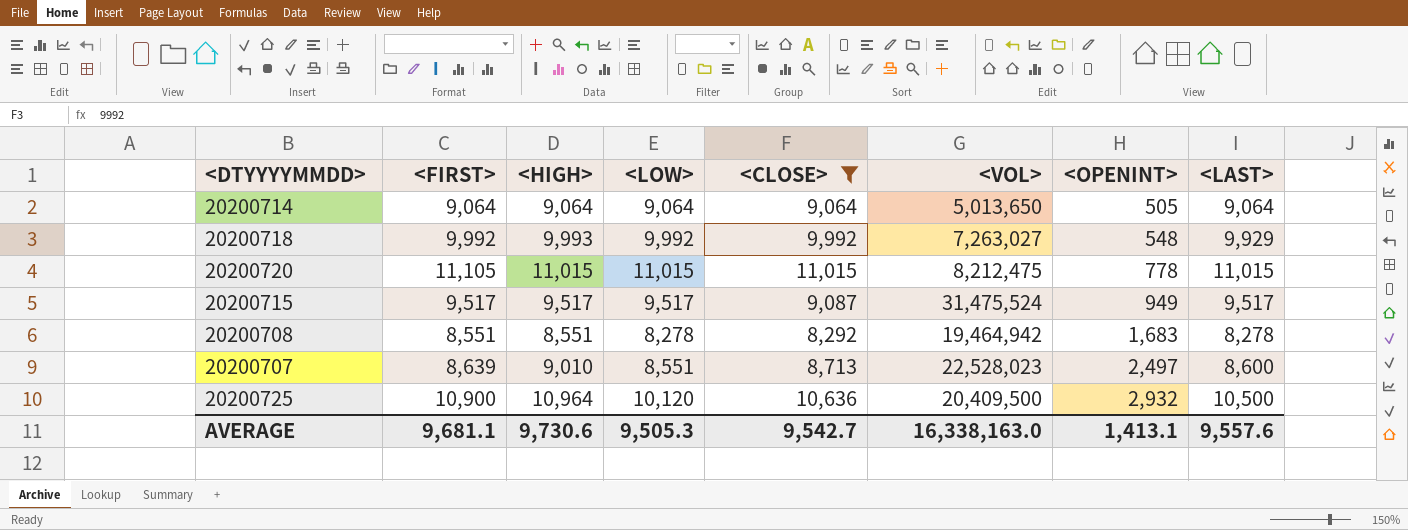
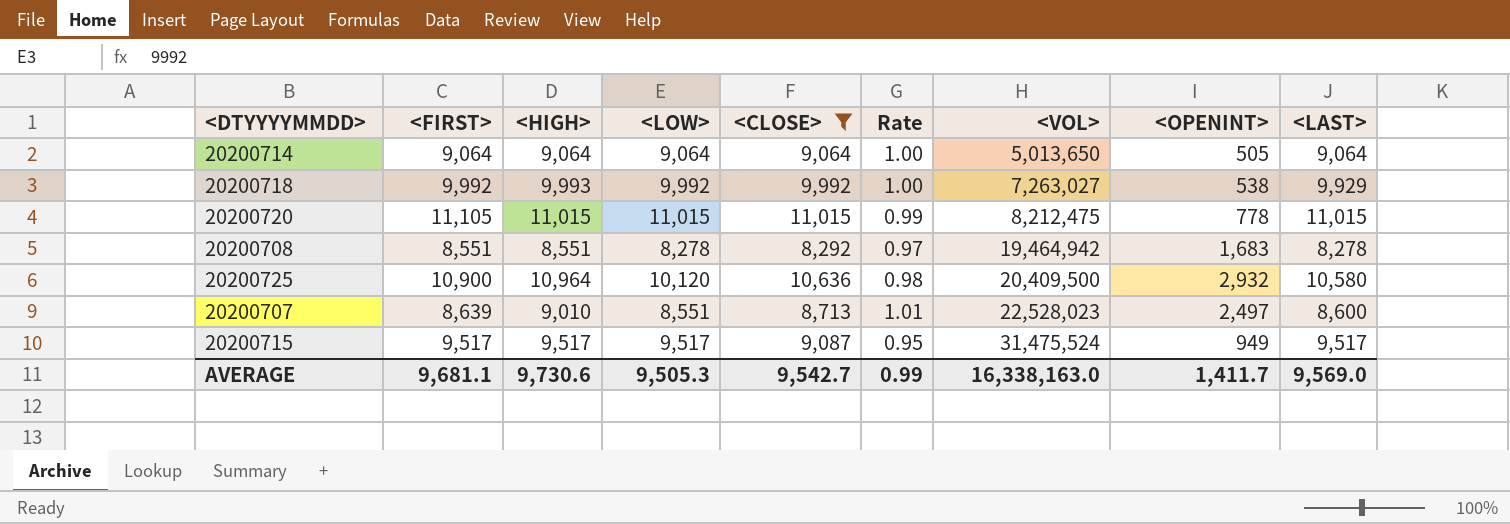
row order: <OPENINT> ascending -> <VOL> ascending
column Rate | formula: none -> [<CLOSE>] / [<FIRST>]
20200718 | <OPENINT>: 548 -> 538
20200725 | <LAST>: 10,500 -> 10,580
AVERAGE | <OPENINT>: 1,413.1 -> 1,411.7
AVERAGE | <LAST>: 9,557.6 -> 9,569.0

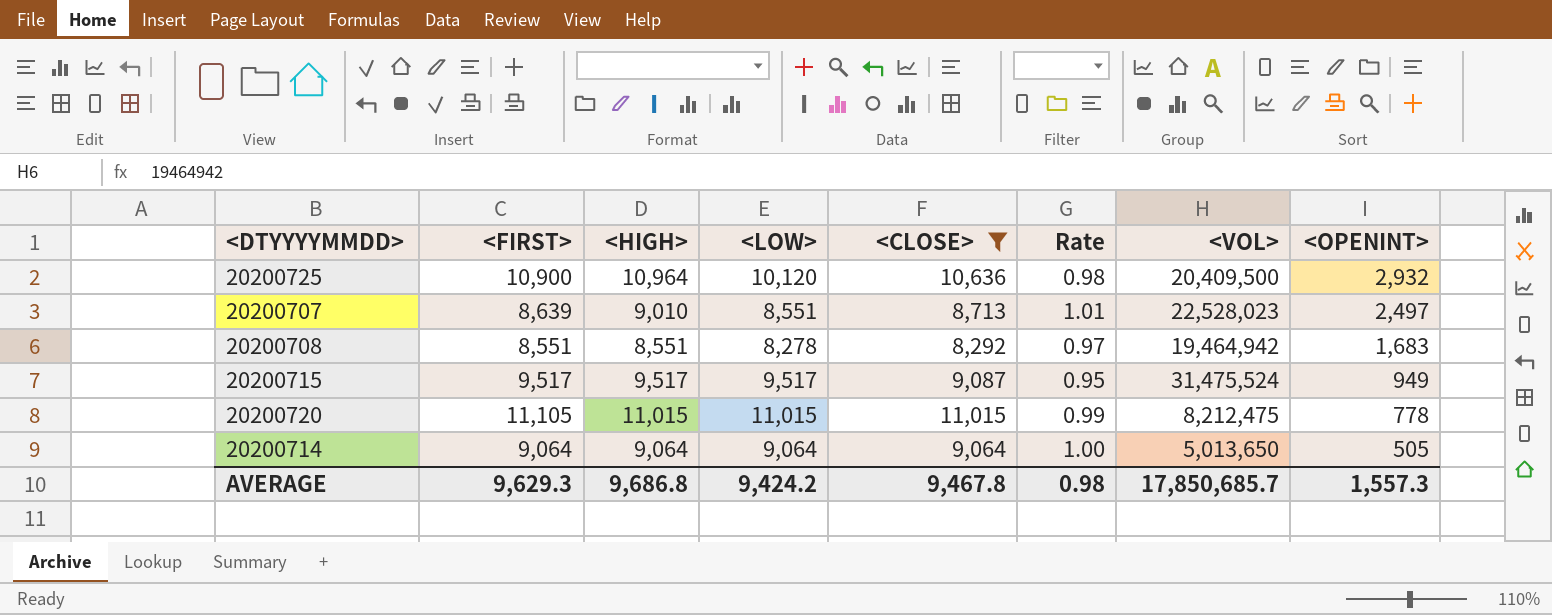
row order: <VOL> ascending -> <OPENINT> descending
column <LAST> | position: 9 -> none
row 20200718: 9,992 | 9,993 | 9,992 | 9,992 | 1.00 | 7,263,027 | 538 | 9,929 -> none
AVERAGE | <FIRST>: 9,681.1 -> 9,629.3
AVERAGE | <HIGH>: 9,730.6 -> 9,686.8
AVERAGE | <LOW>: 9,505.3 -> 9,424.2
AVERAGE | <CLOSE>: 9,542.7 -> 9,467.8
AVERAGE | Rate: 0.99 -> 0.98
AVERAGE | <VOL>: 16,338,163.0 -> 17,850,685.7
AVERAGE | <OPENINT>: 1,411.7 -> 1,557.3

